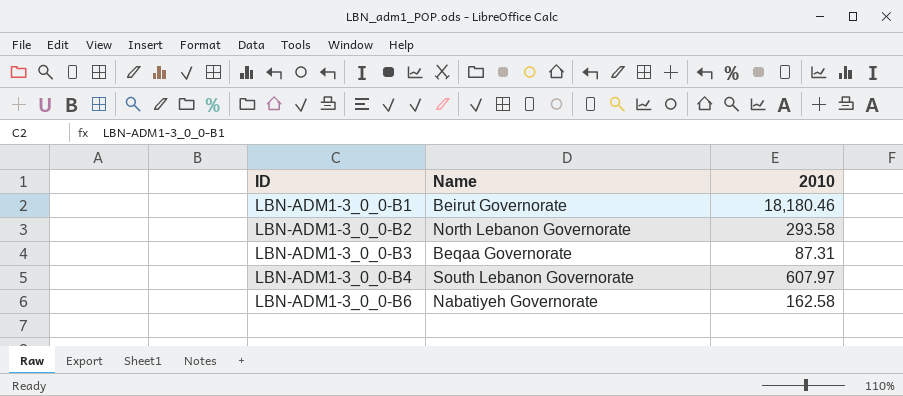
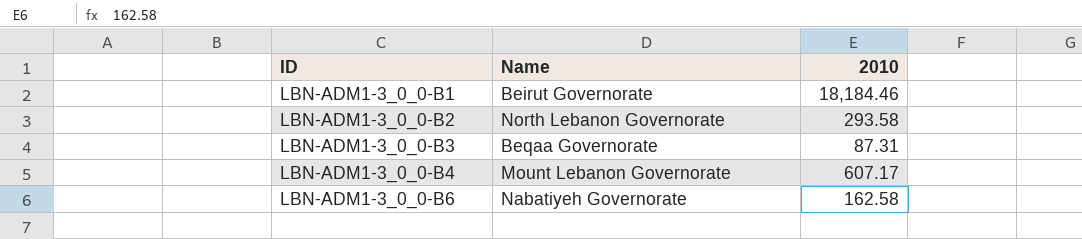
LBN-ADM1-3_0_0-B1 | 2010: 18,180.46 -> 18,184.46
LBN-ADM1-3_0_0-B4 | Name: South Lebanon Governorate -> Mount Lebanon Governorate
LBN-ADM1-3_0_0-B4 | 2010: 607.97 -> 607.17

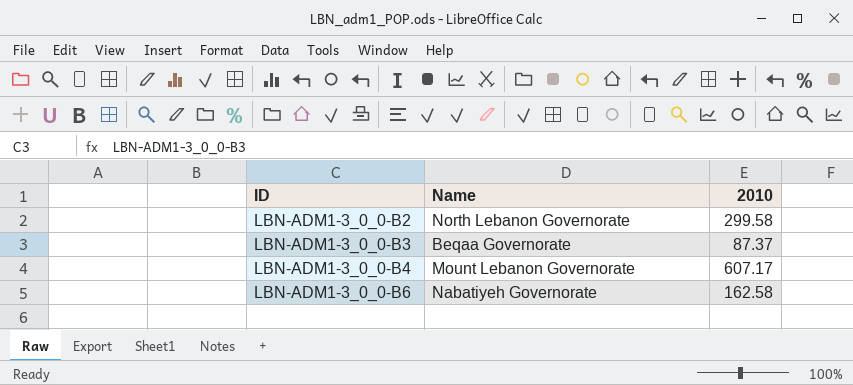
row LBN-ADM1-3_0_0-B1: Beirut Governorate | 18,184.46 -> none
LBN-ADM1-3_0_0-B2 | 2010: 293.58 -> 299.58
LBN-ADM1-3_0_0-B3 | 2010: 87.31 -> 87.37

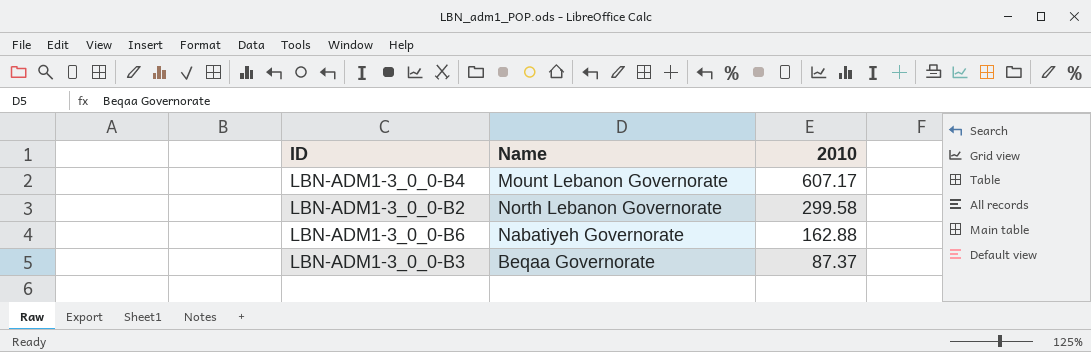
row order: ID ascending -> 2010 descending
LBN-ADM1-3_0_0-B6 | 2010: 162.58 -> 162.88

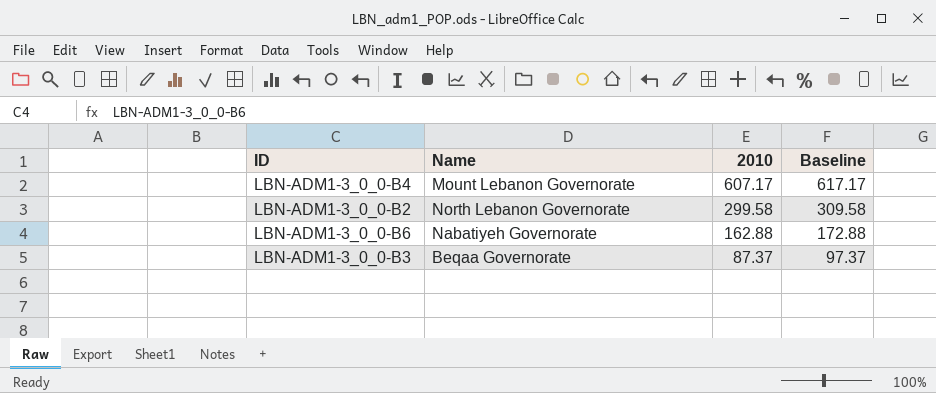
column Baseline | formula: none -> [2010] + 10

